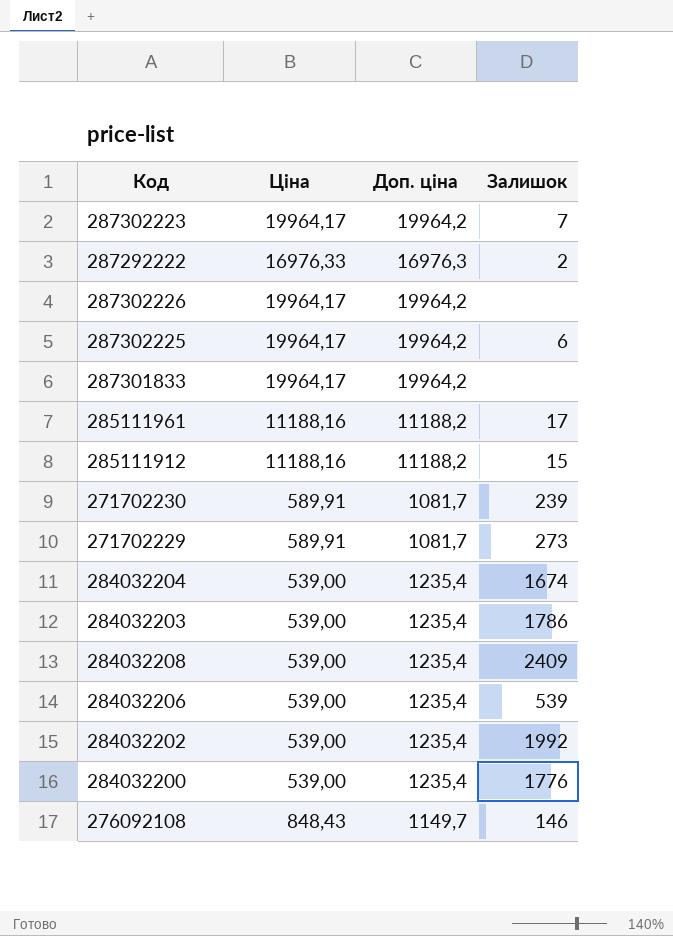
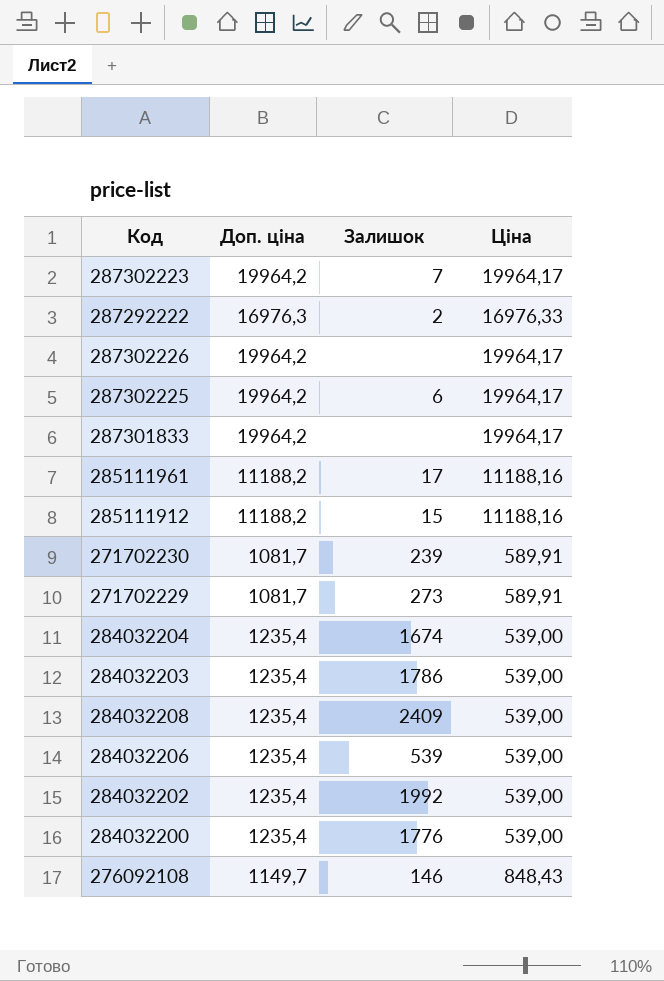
column Ціна | position: 2 -> 4

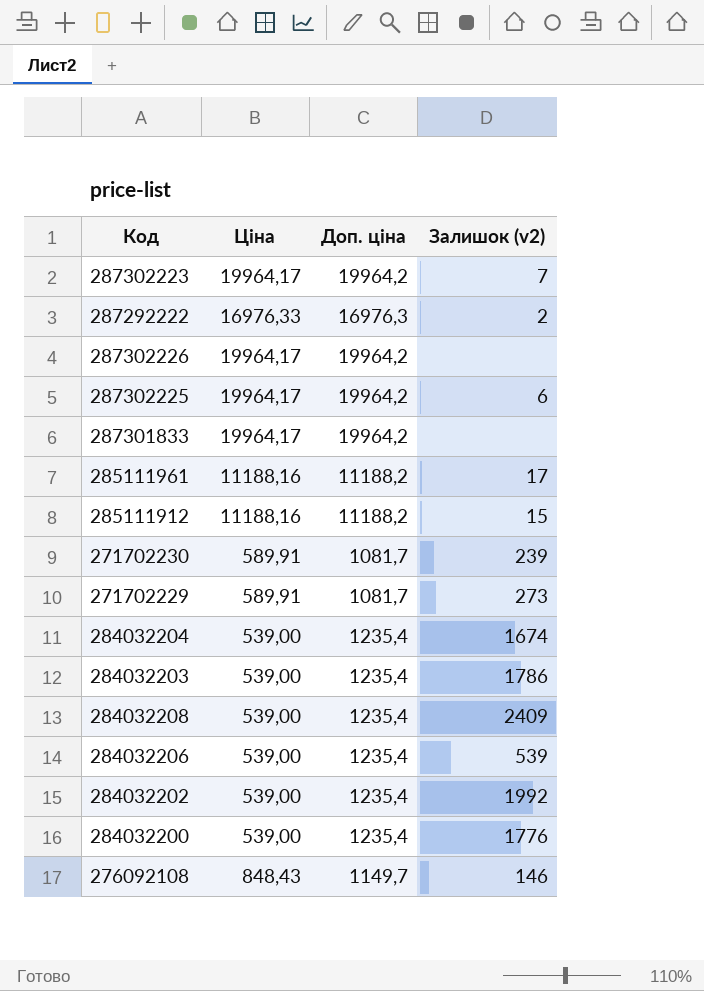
column Ціна | position: 4 -> 2
column name: Залишок -> Залишок (v2)

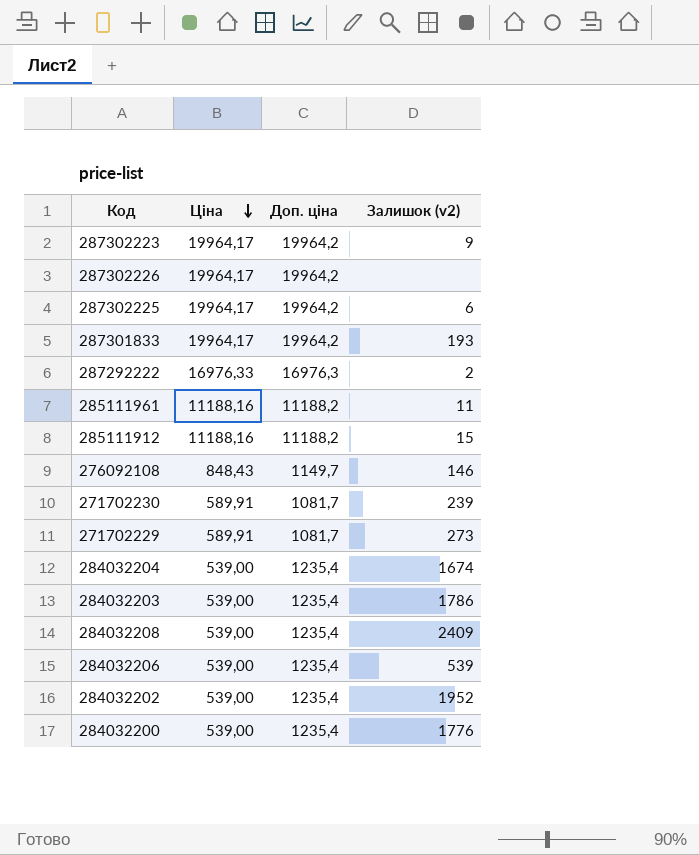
row order: none -> Ціна descending
287302223 | Залишок (v2): 7 -> 9
287301833 | Залишок (v2): none -> 193
285111961 | Залишок (v2): 17 -> 11
284032202 | Залишок (v2): 1992 -> 1952

